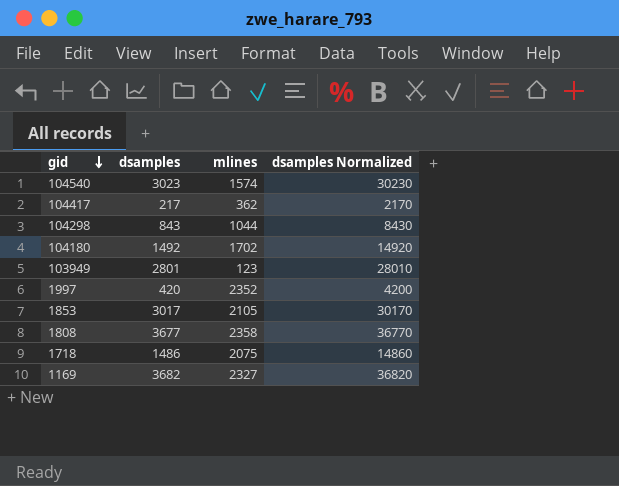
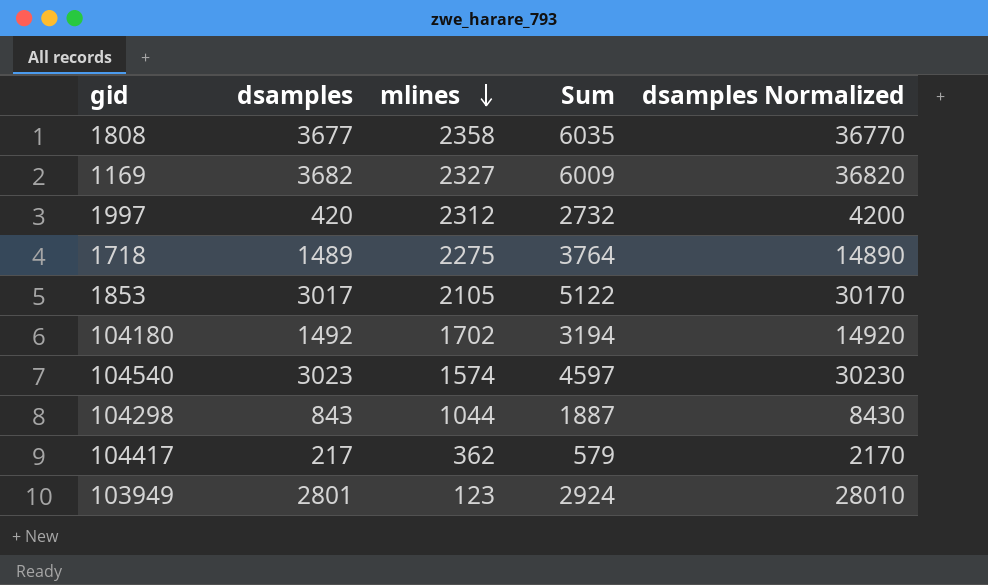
row order: gid descending -> mlines descending
column Sum | formula: none -> [dsamples] + [mlines]
1997 | mlines: 2352 -> 2312
1718 | dsamples: 1486 -> 1489
1718 | mlines: 2075 -> 2275
1718 | dsamples Normalized: 14860 -> 14890

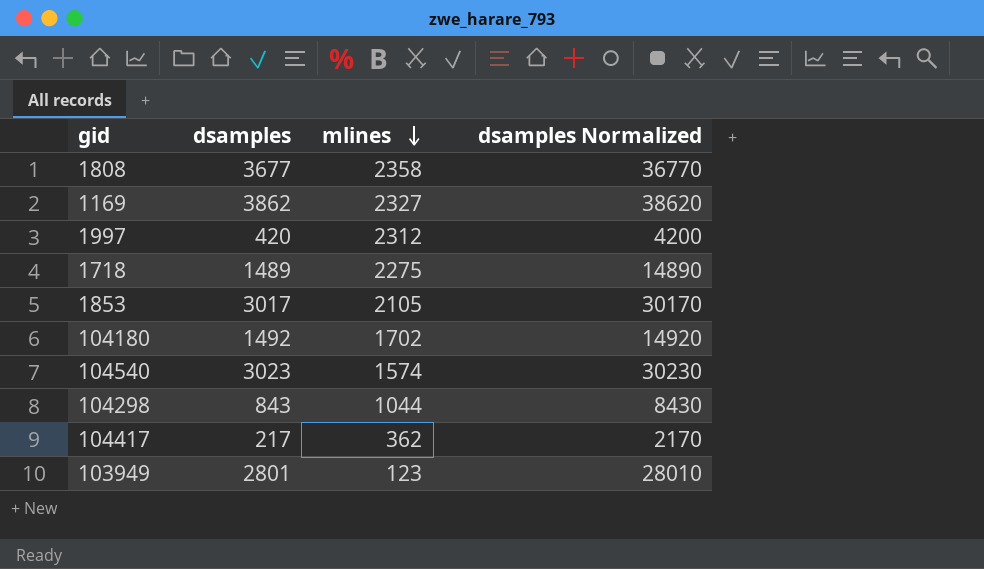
column Sum | formula: [dsamples] + [mlines] -> none
1169 | dsamples: 3682 -> 3862
1169 | dsamples Normalized: 36820 -> 38620

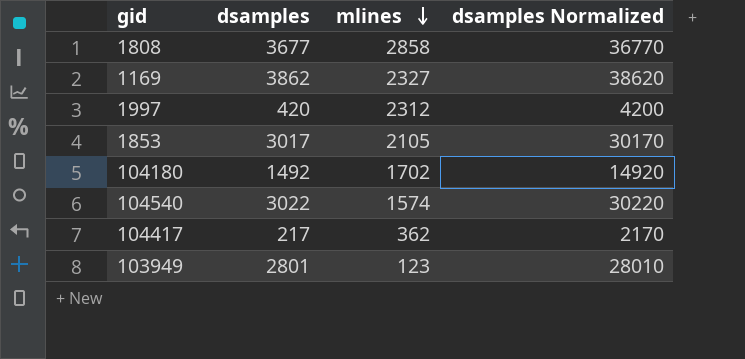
row 1718: 1489 | 2275 | 14890 -> none
row 104298: 843 | 1044 | 8430 -> none
1808 | mlines: 2358 -> 2858
104540 | dsamples: 3023 -> 3022
104540 | dsamples Normalized: 30230 -> 30220

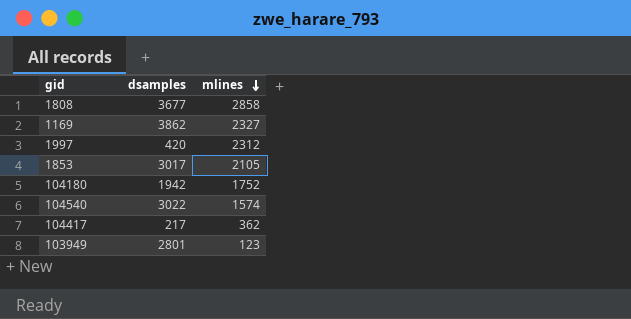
column dsamples Normalized | formula: [dsamples] * 10 -> none
104180 | dsamples: 1492 -> 1942
104180 | mlines: 1702 -> 1752

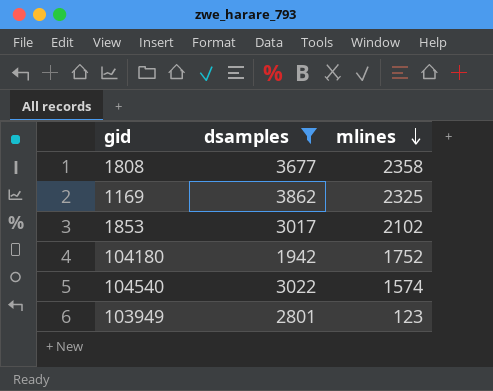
filter: none -> dsamples >= 1942
1808 | mlines: 2858 -> 2358
1169 | mlines: 2327 -> 2325
1853 | mlines: 2105 -> 2102

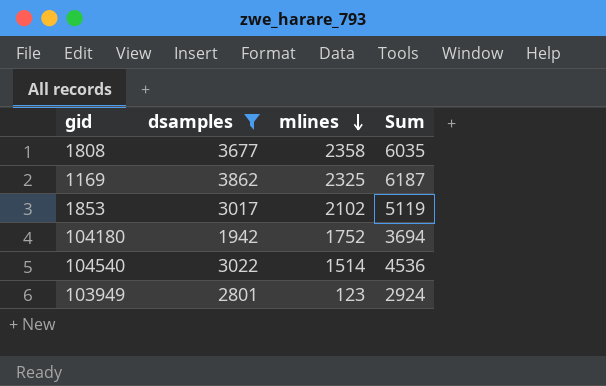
column Sum | formula: none -> [dsamples] + [mlines]
104540 | mlines: 1574 -> 1514

